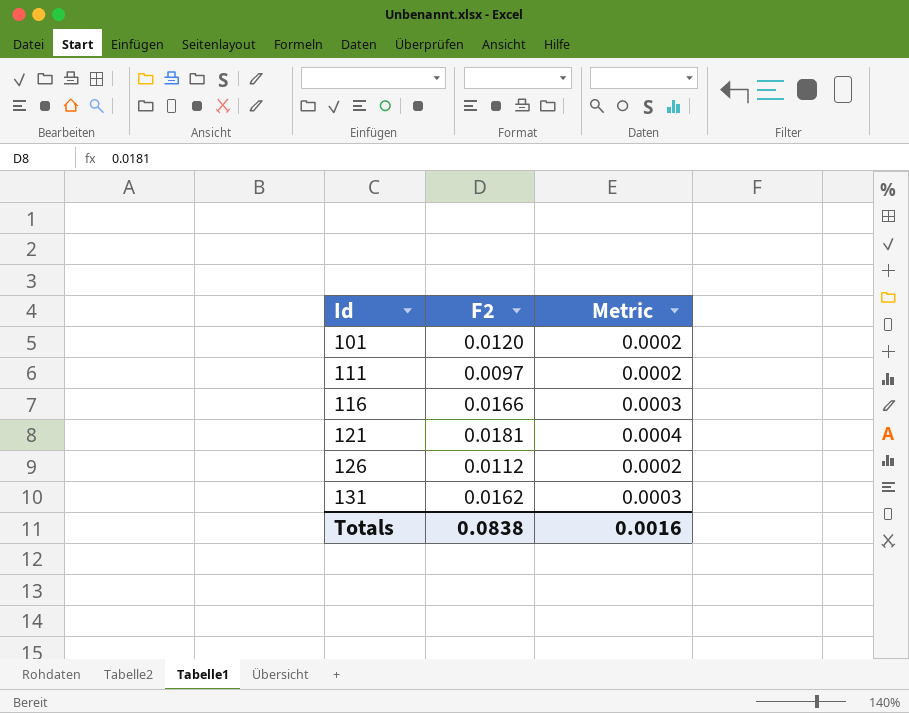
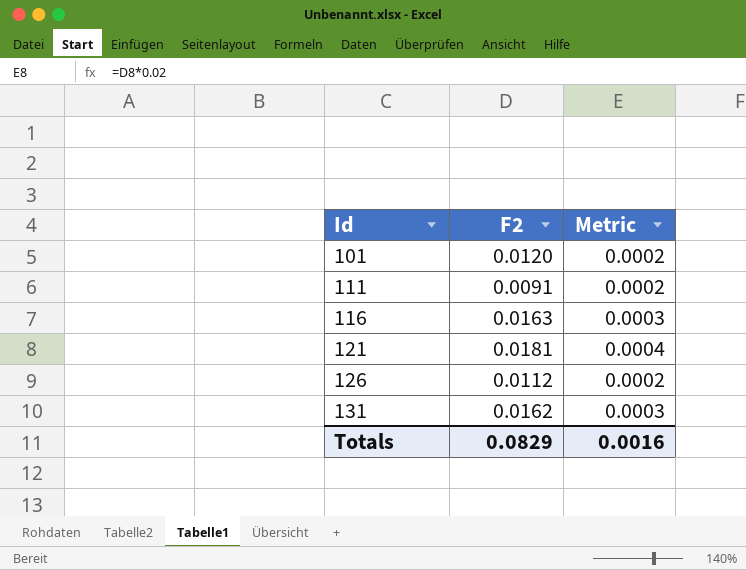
111 | F2: 0.0097 -> 0.0091
116 | F2: 0.0166 -> 0.0163
Totals | F2: 0.0838 -> 0.0829

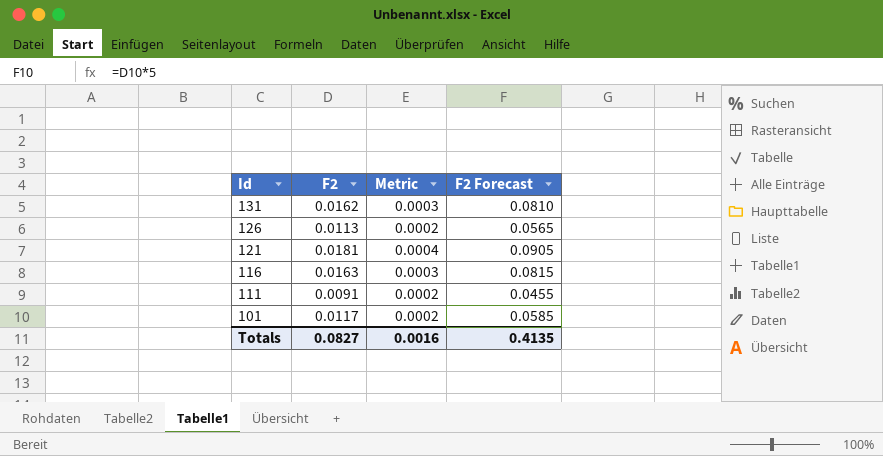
row order: Id ascending -> Id descending
column F2 Forecast | formula: none -> [F2] * 5
126 | F2: 0.0112 -> 0.0113
101 | F2: 0.0120 -> 0.0117
Totals | F2: 0.0829 -> 0.0827

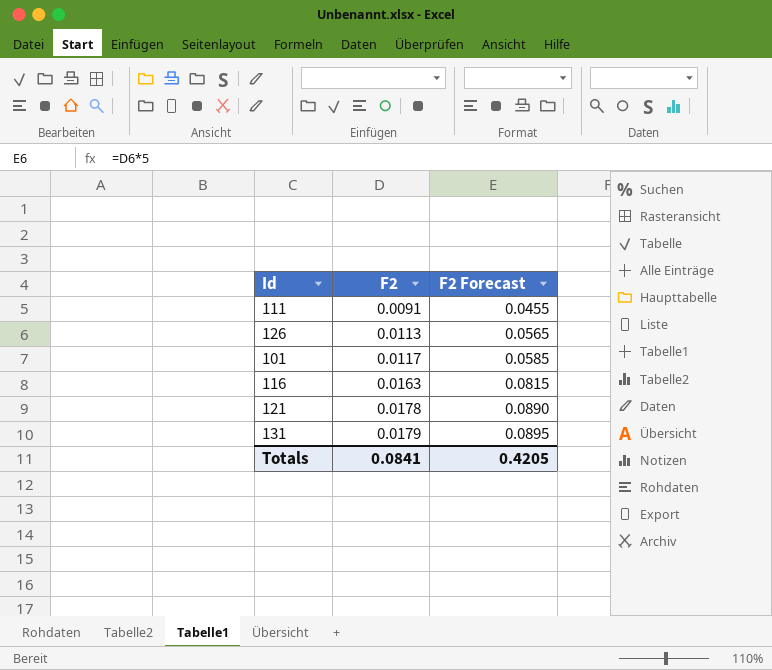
row order: Id descending -> F2 ascending
column Metric | formula: [F2] * 0.02 -> none
121 | F2: 0.0181 -> 0.0178
121 | F2 Forecast: 0.0905 -> 0.0890
131 | F2: 0.0162 -> 0.0179
131 | F2 Forecast: 0.0810 -> 0.0895
Totals | F2: 0.0827 -> 0.0841
Totals | F2 Forecast: 0.4135 -> 0.4205

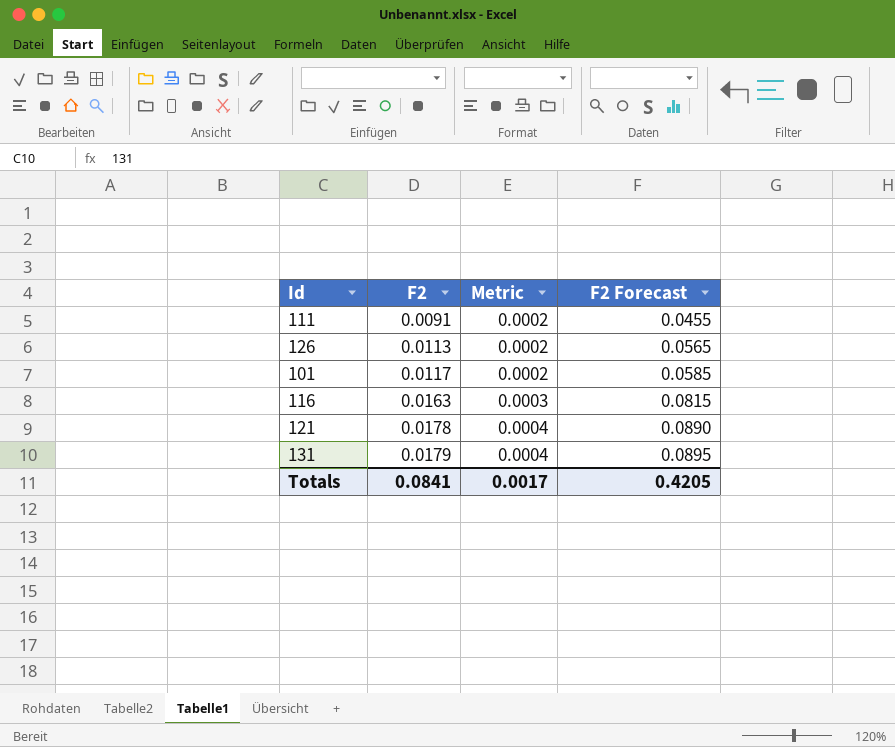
column Metric | formula: none -> [F2] * 0.02

